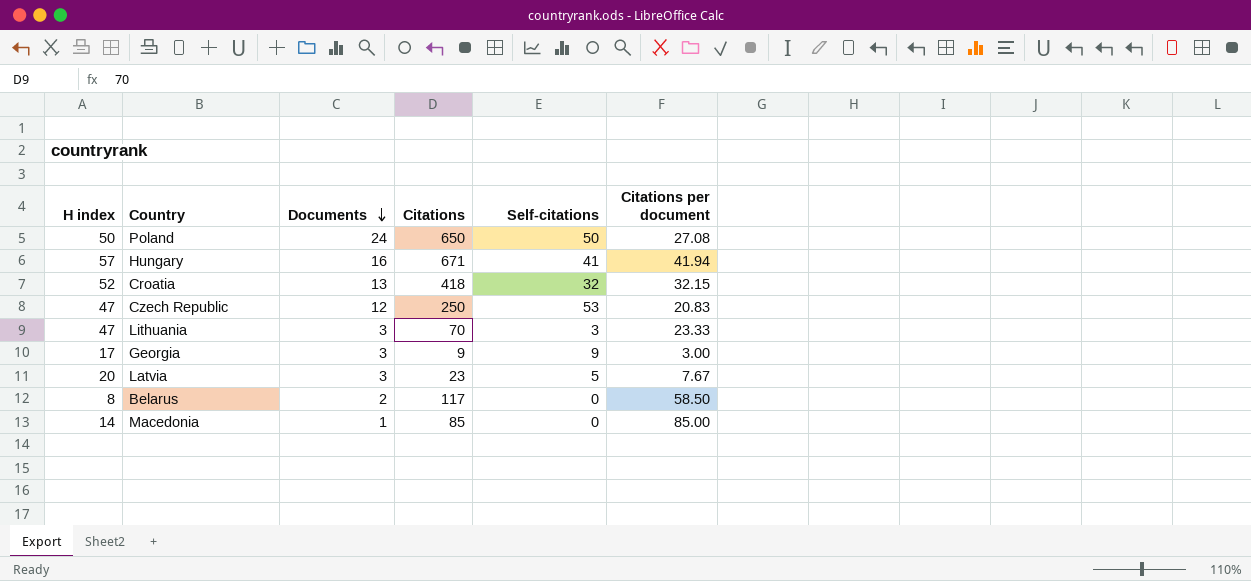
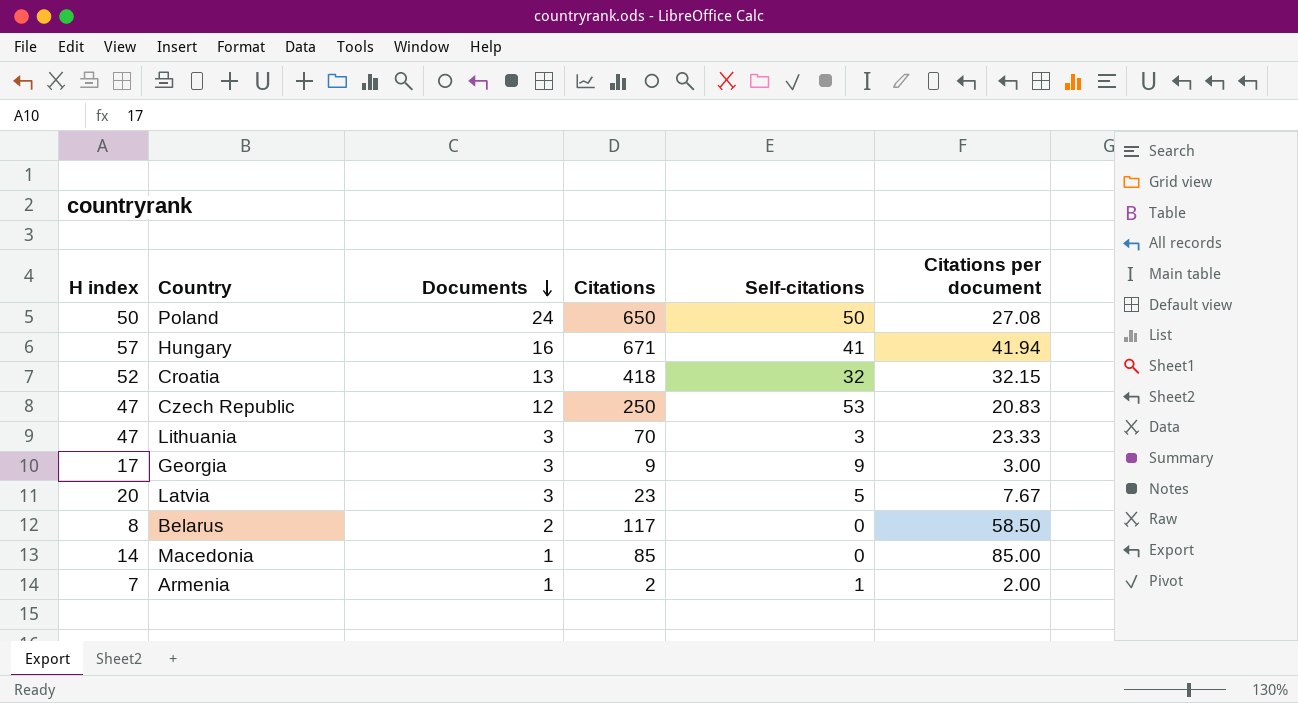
row Armenia: none -> 7 | 1 | 2 | 1 | 2.00

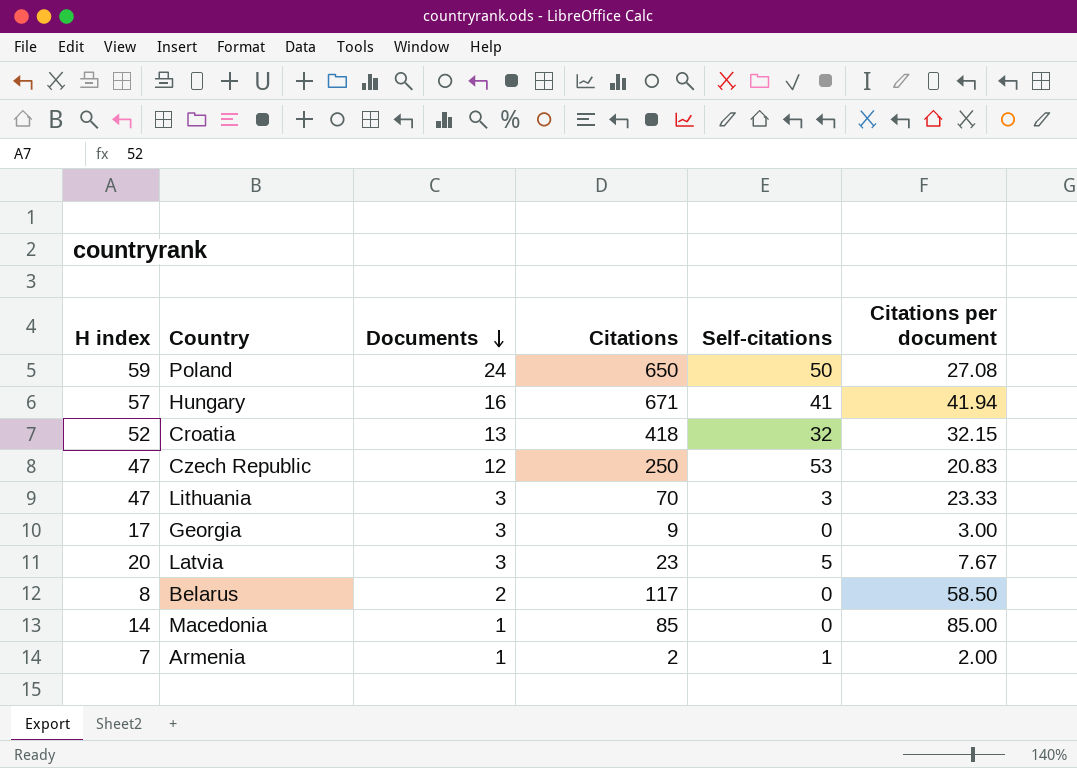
Poland | H index: 50 -> 59
Georgia | Self-citations: 9 -> 0

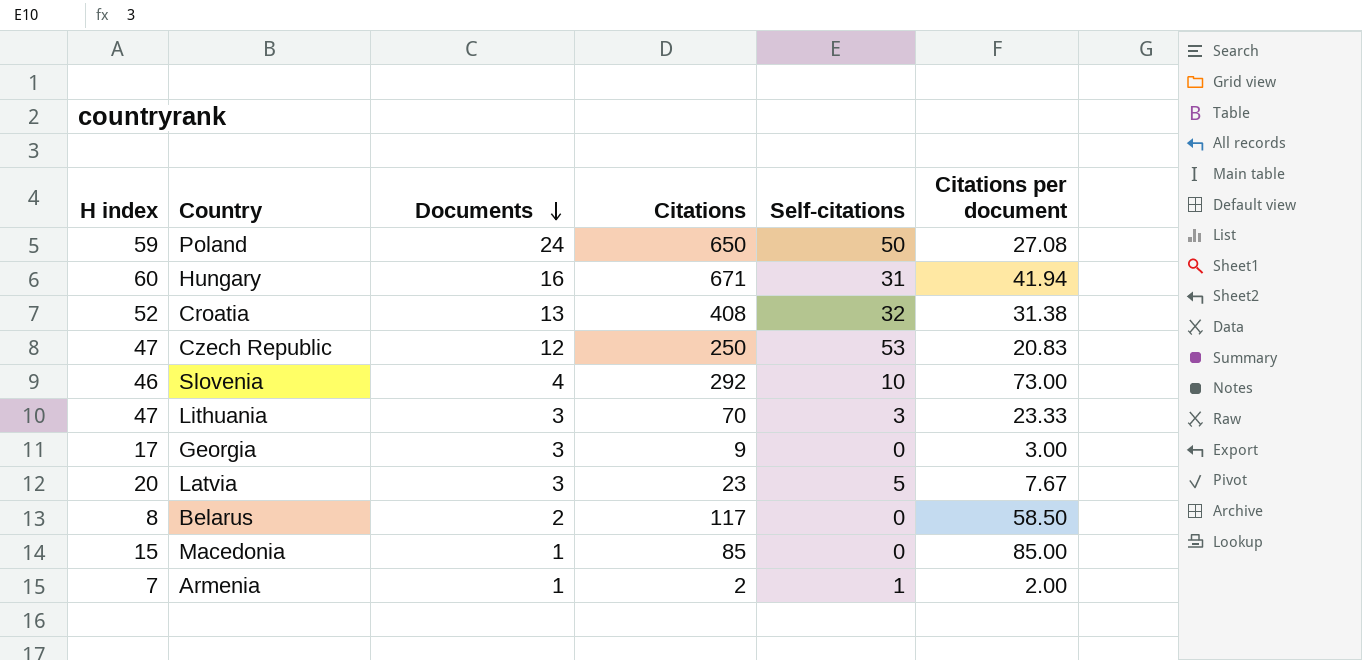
Hungary | H index: 57 -> 60
Hungary | Self-citations: 41 -> 31
Croatia | Citations: 418 -> 408
Croatia | Citations per document: 32.15 -> 31.38
row Slovenia: none -> 46 | 4 | 292 | 10 | 73.00
Macedonia | H index: 14 -> 15

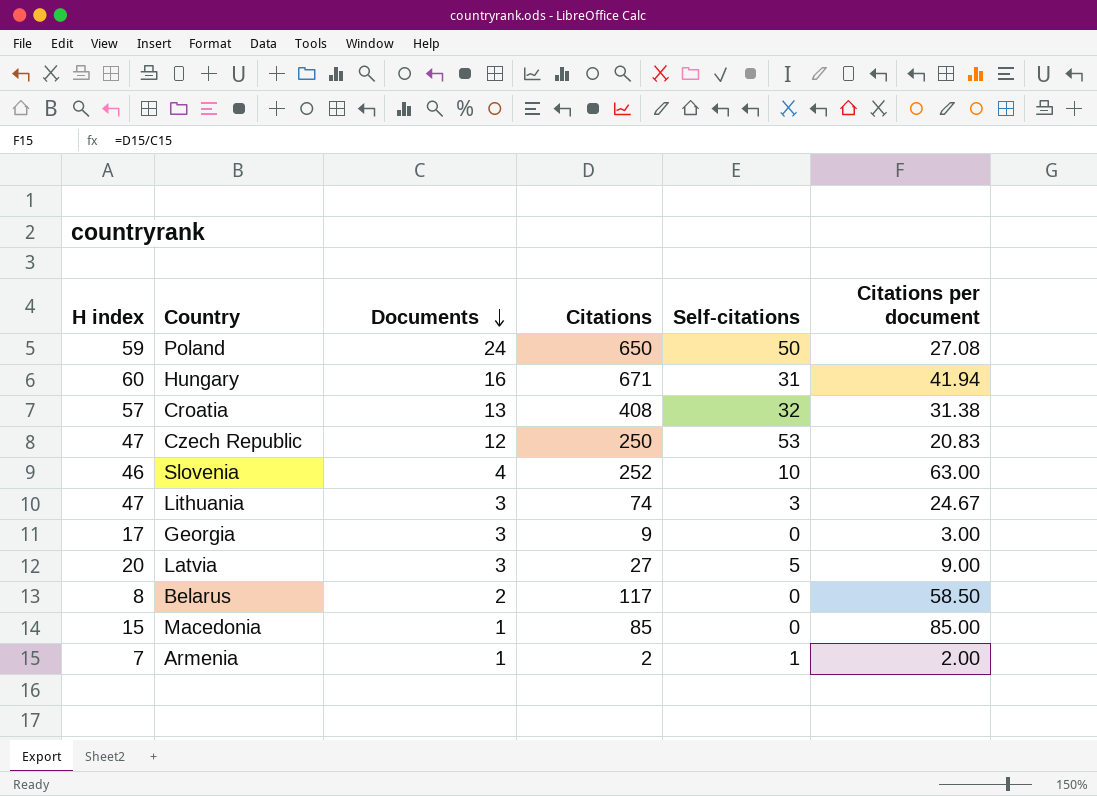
Croatia | H index: 52 -> 57
Slovenia | Citations: 292 -> 252
Slovenia | Citations per document: 73.00 -> 63.00
Lithuania | Citations: 70 -> 74
Lithuania | Citations per document: 23.33 -> 24.67
Latvia | Citations: 23 -> 27
Latvia | Citations per document: 7.67 -> 9.00

